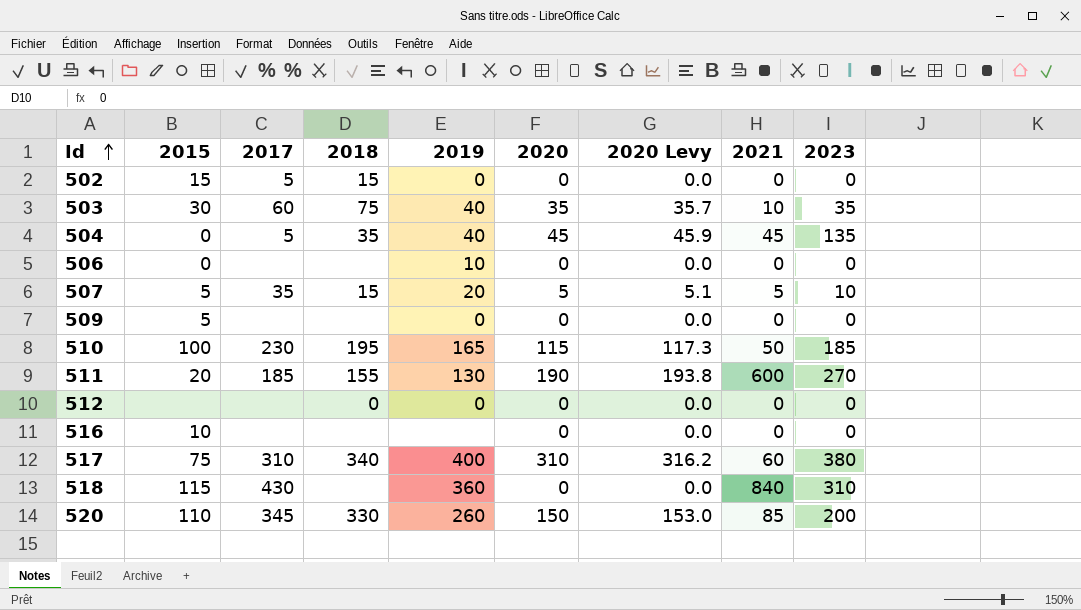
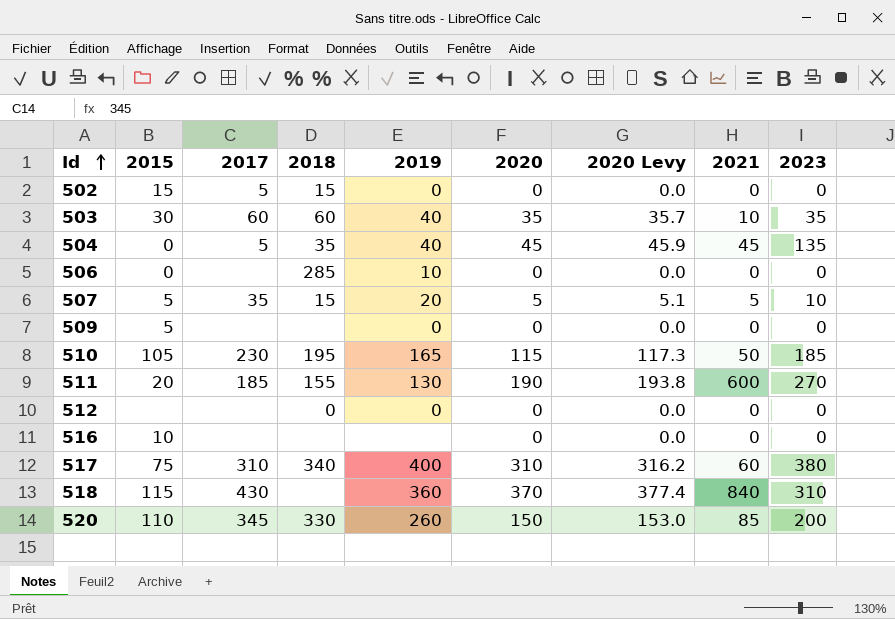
503 | 2018: 75 -> 60
506 | 2018: none -> 285
510 | 2015: 100 -> 105
518 | 2020: 0 -> 370
518 | 2020 Levy: 0.0 -> 377.4

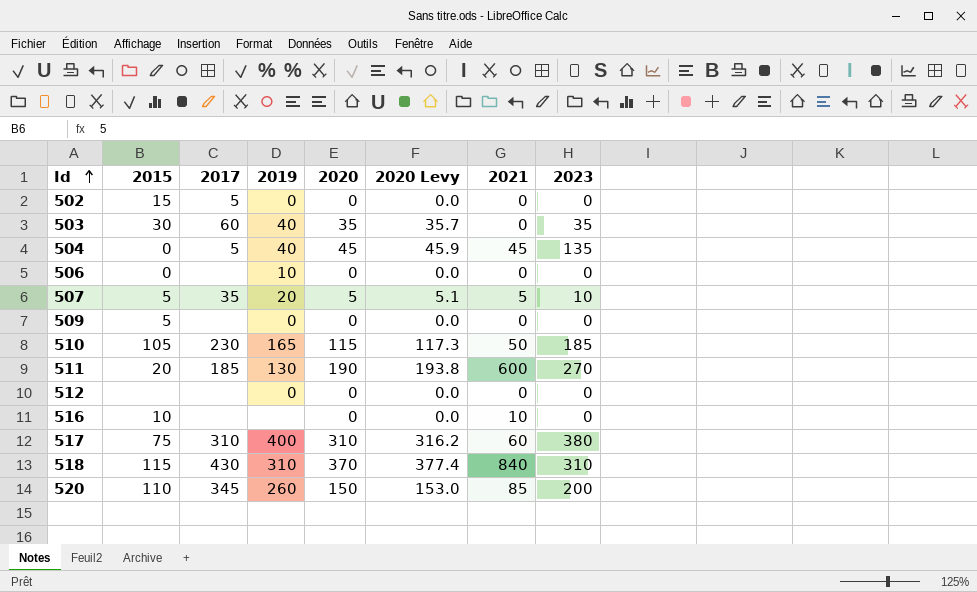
column 2018 | position: 4 -> none
503 | 2021: 10 -> 0
516 | 2021: 0 -> 10
518 | 2019: 360 -> 310

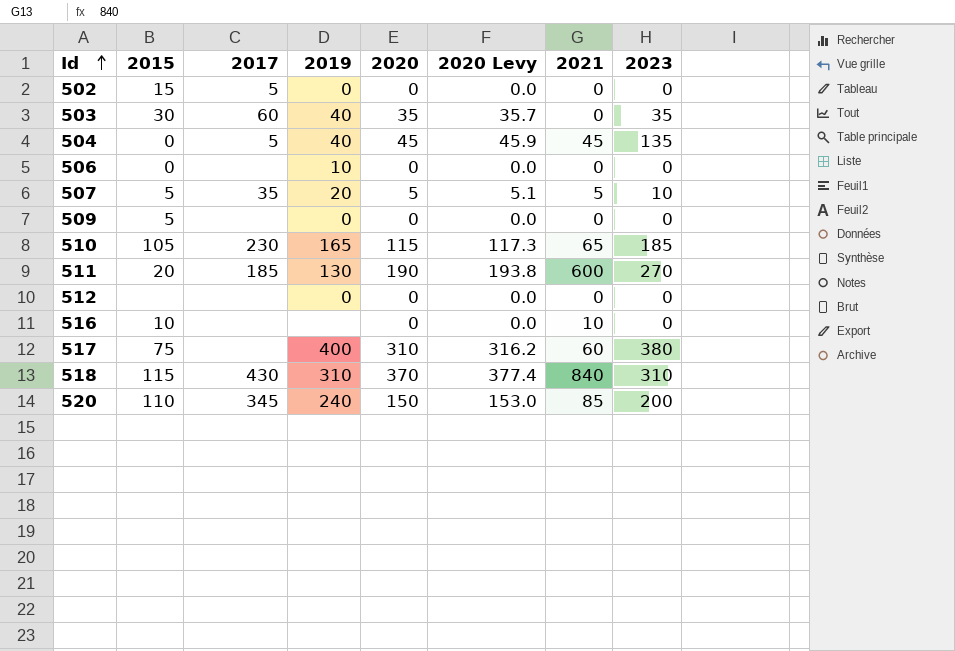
510 | 2021: 50 -> 65
517 | 2017: 310 -> none
520 | 2019: 260 -> 240

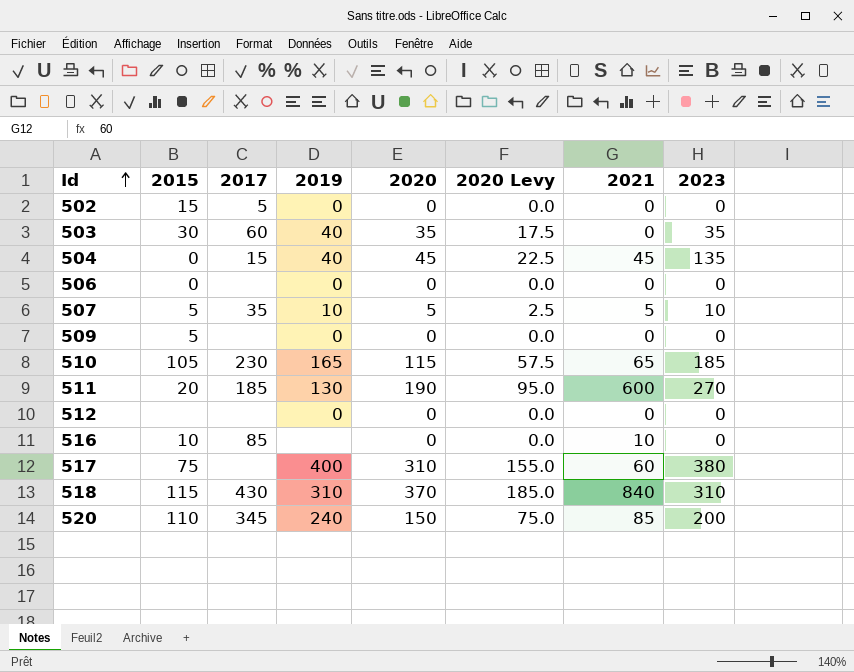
column 2020 Levy | formula: [2020] * 1.02 -> [2020] * 0.5
504 | 2017: 5 -> 15
506 | 2019: 10 -> 0
507 | 2019: 20 -> 10
516 | 2017: none -> 85

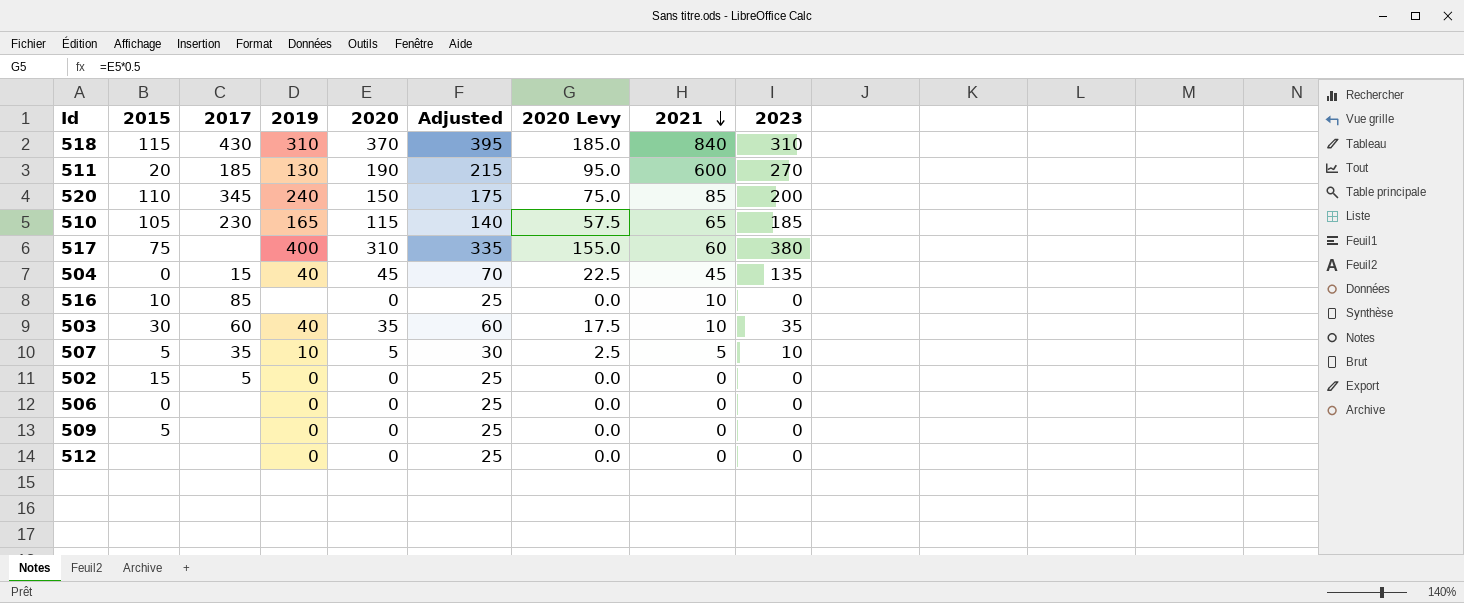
row order: Id ascending -> 2021 descending
column Adjusted | formula: none -> [2020] + 25
503 | 2021: 0 -> 10

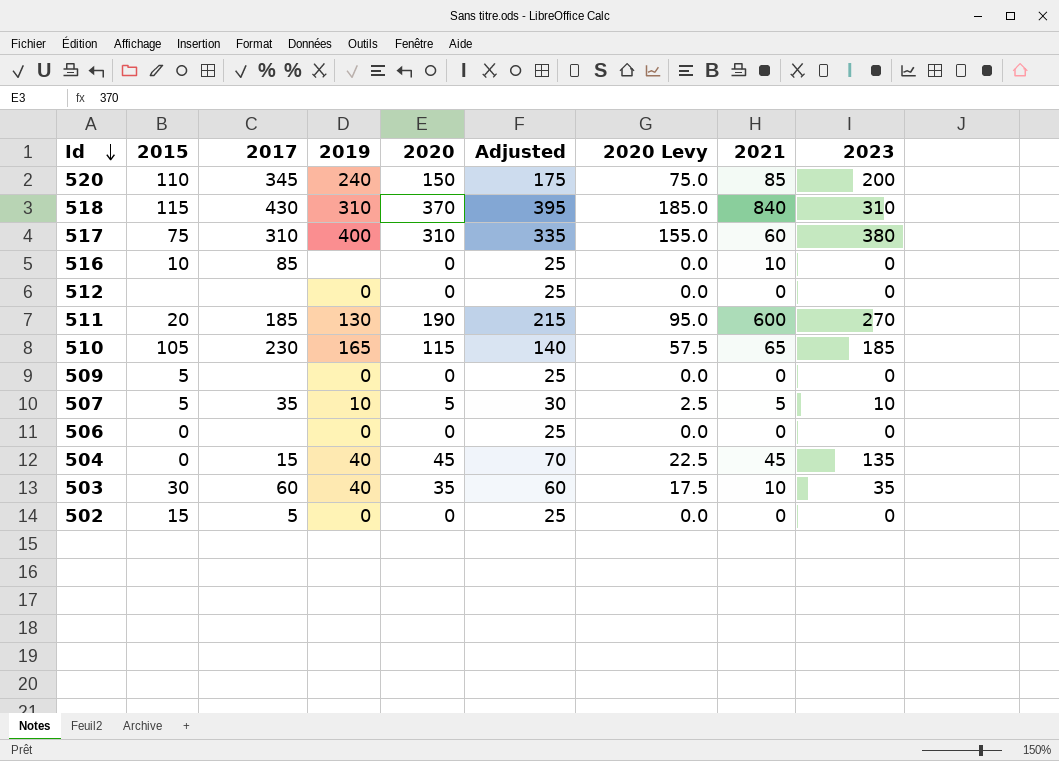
row order: 2021 descending -> Id descending
517 | 2017: none -> 310

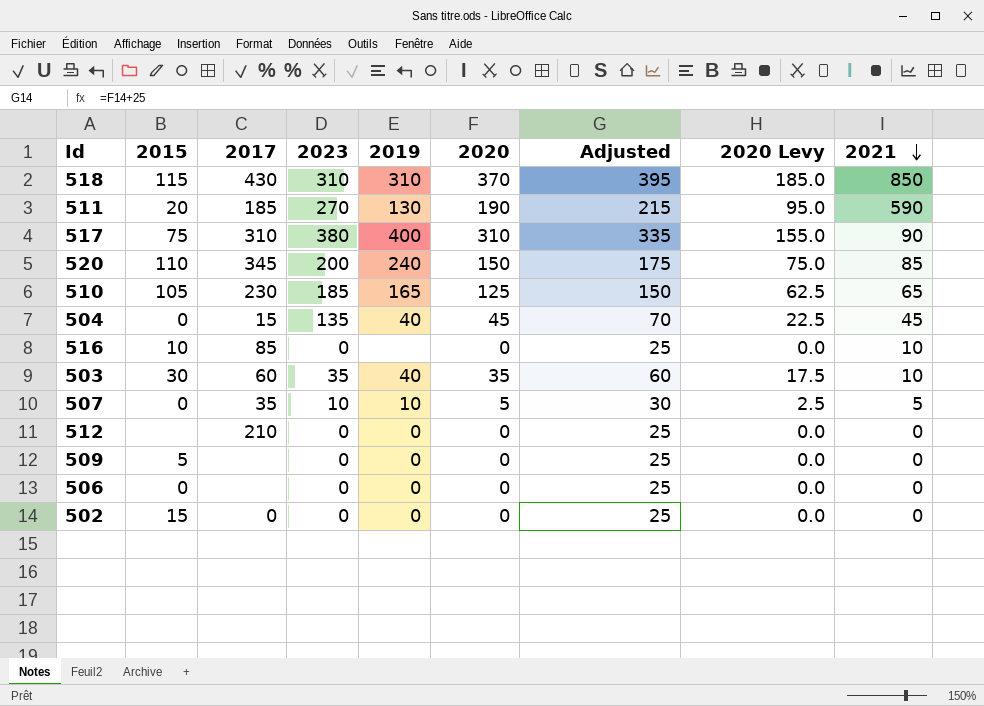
row order: Id descending -> 2021 descending
column 2023 | position: 9 -> 4
518 | 2021: 840 -> 850
511 | 2021: 600 -> 590
517 | 2021: 60 -> 90
510 | 2020: 115 -> 125
510 | Adjusted: 140 -> 150
510 | 2020 Levy: 57.5 -> 62.5
507 | 2015: 5 -> 0
512 | 2017: none -> 210
502 | 2017: 5 -> 0

